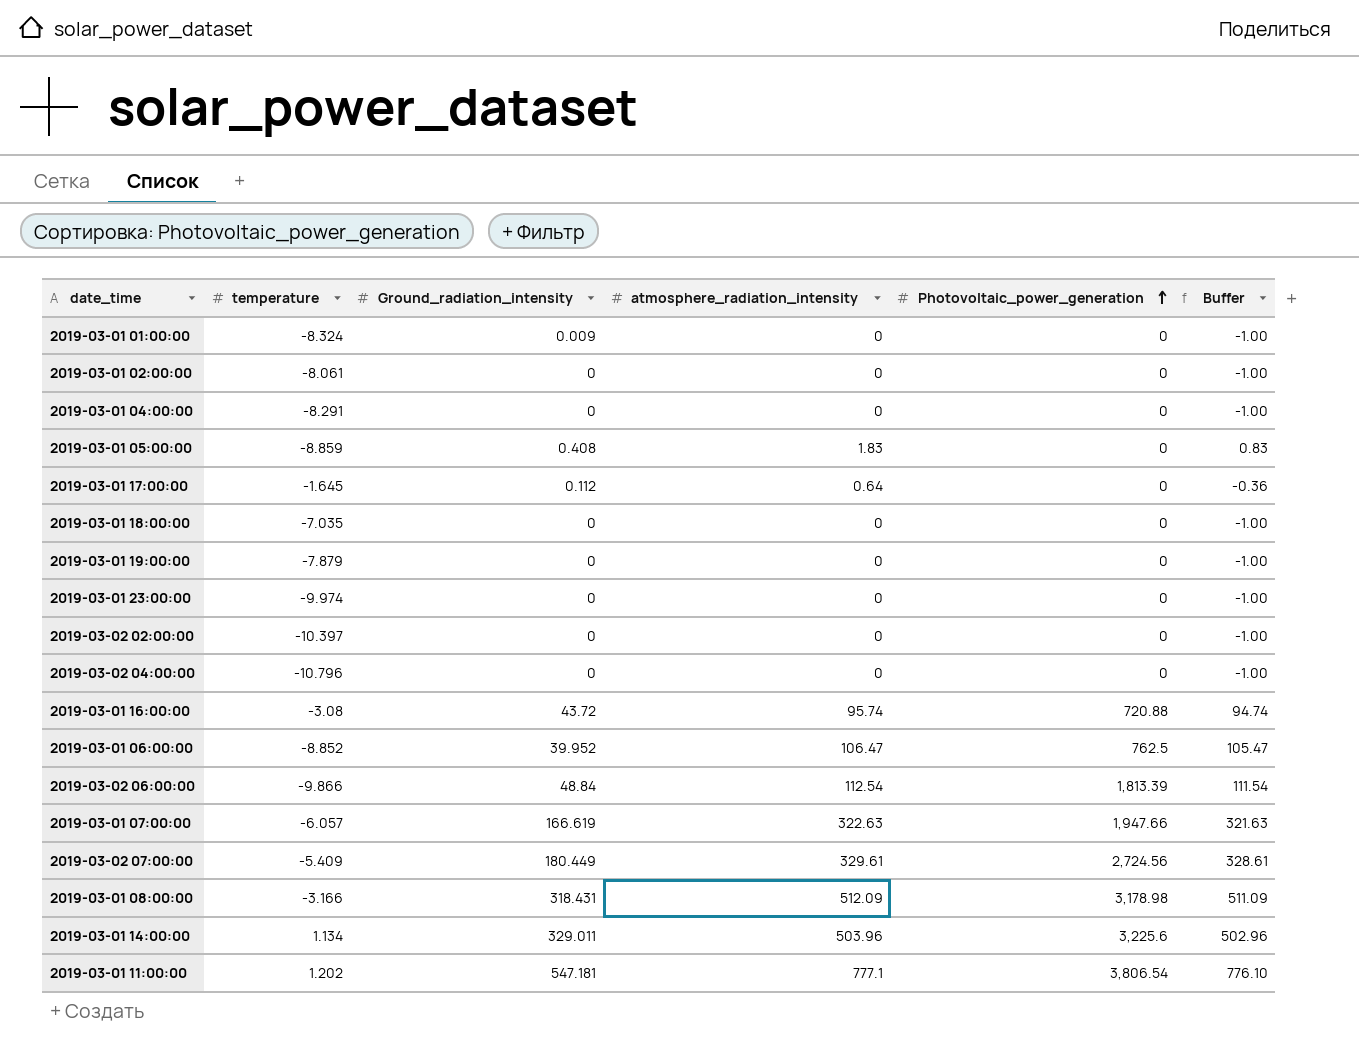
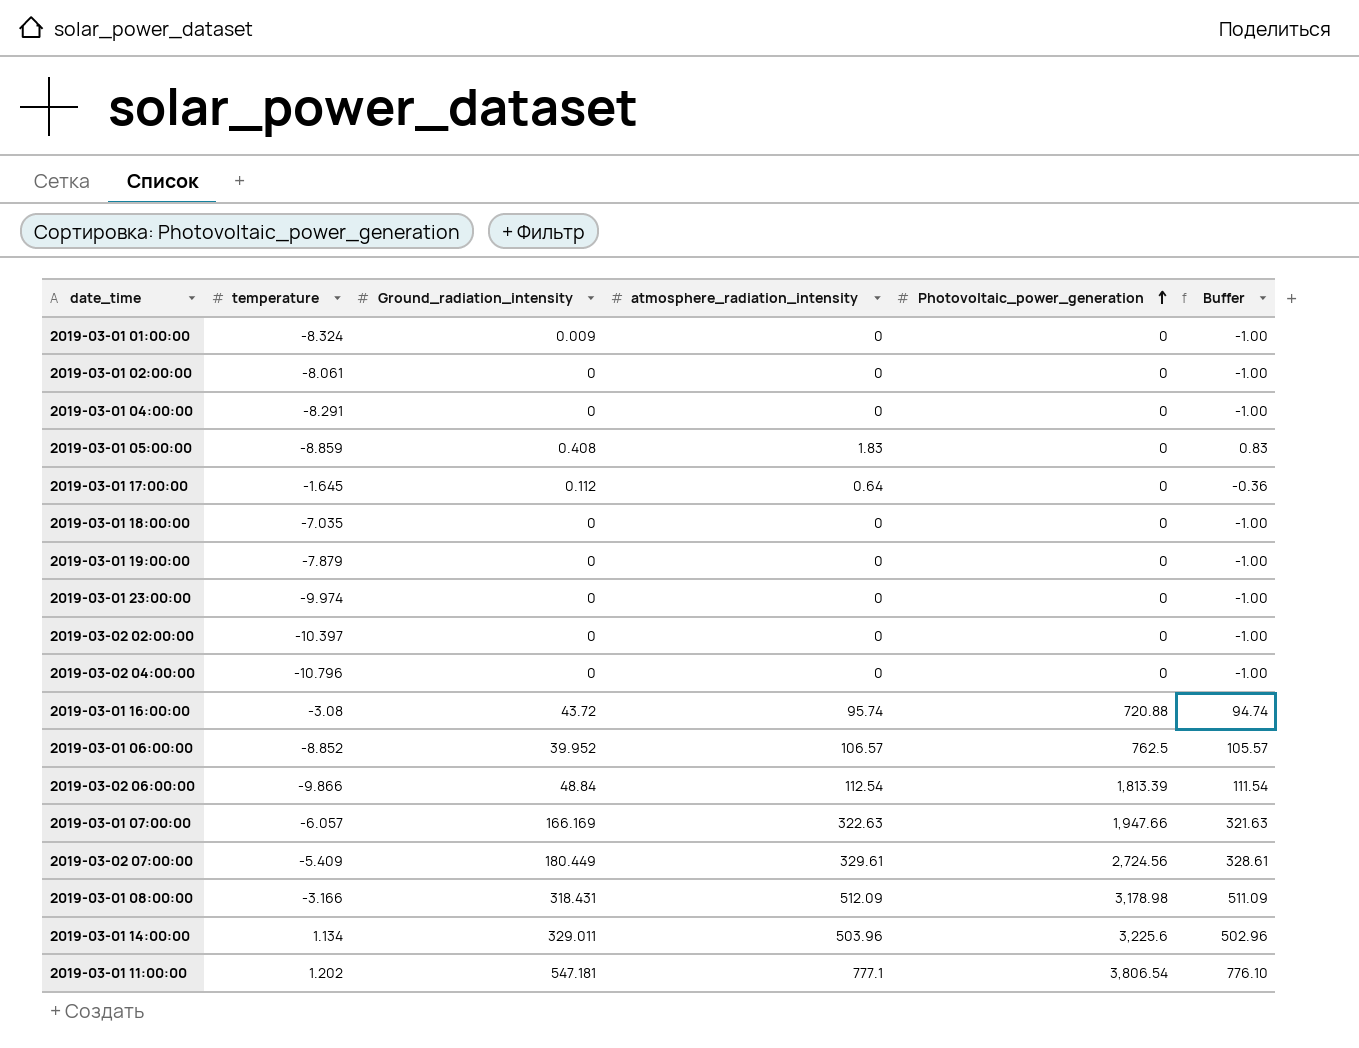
2019-03-01 06:00:00 | atmosphere_radiation_intensity: 106.47 -> 106.57
2019-03-01 06:00:00 | Buffer: 105.47 -> 105.57
2019-03-01 07:00:00 | Ground_radiation_intensity: 166.619 -> 166.169

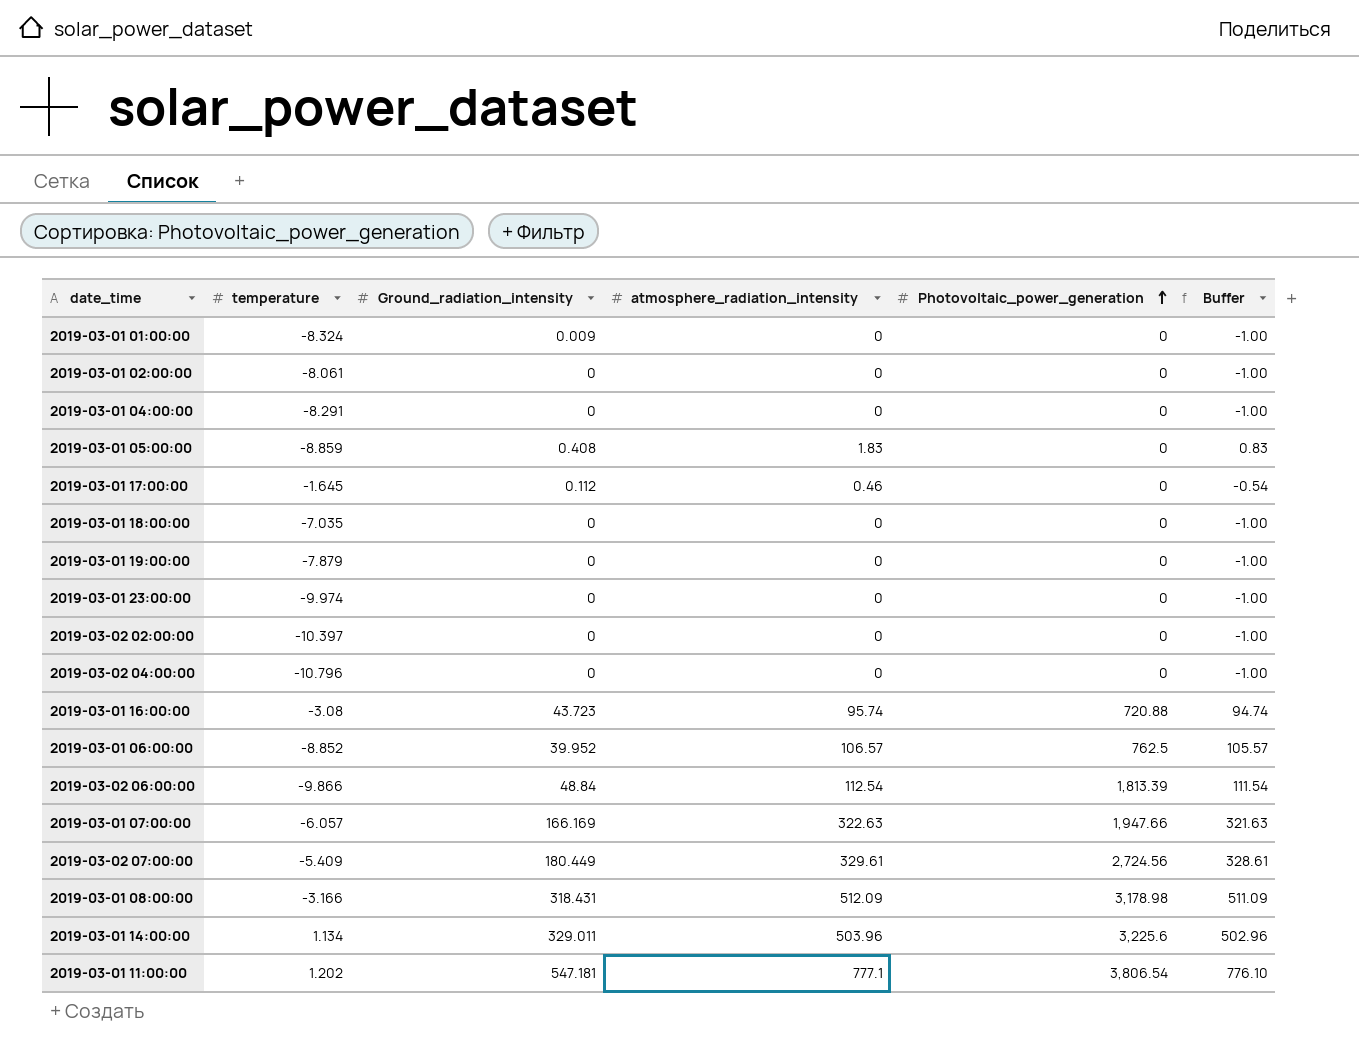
2019-03-01 17:00:00 | atmosphere_radiation_intensity: 0.64 -> 0.46
2019-03-01 17:00:00 | Buffer: -0.36 -> -0.54
2019-03-01 16:00:00 | Ground_radiation_intensity: 43.72 -> 43.723

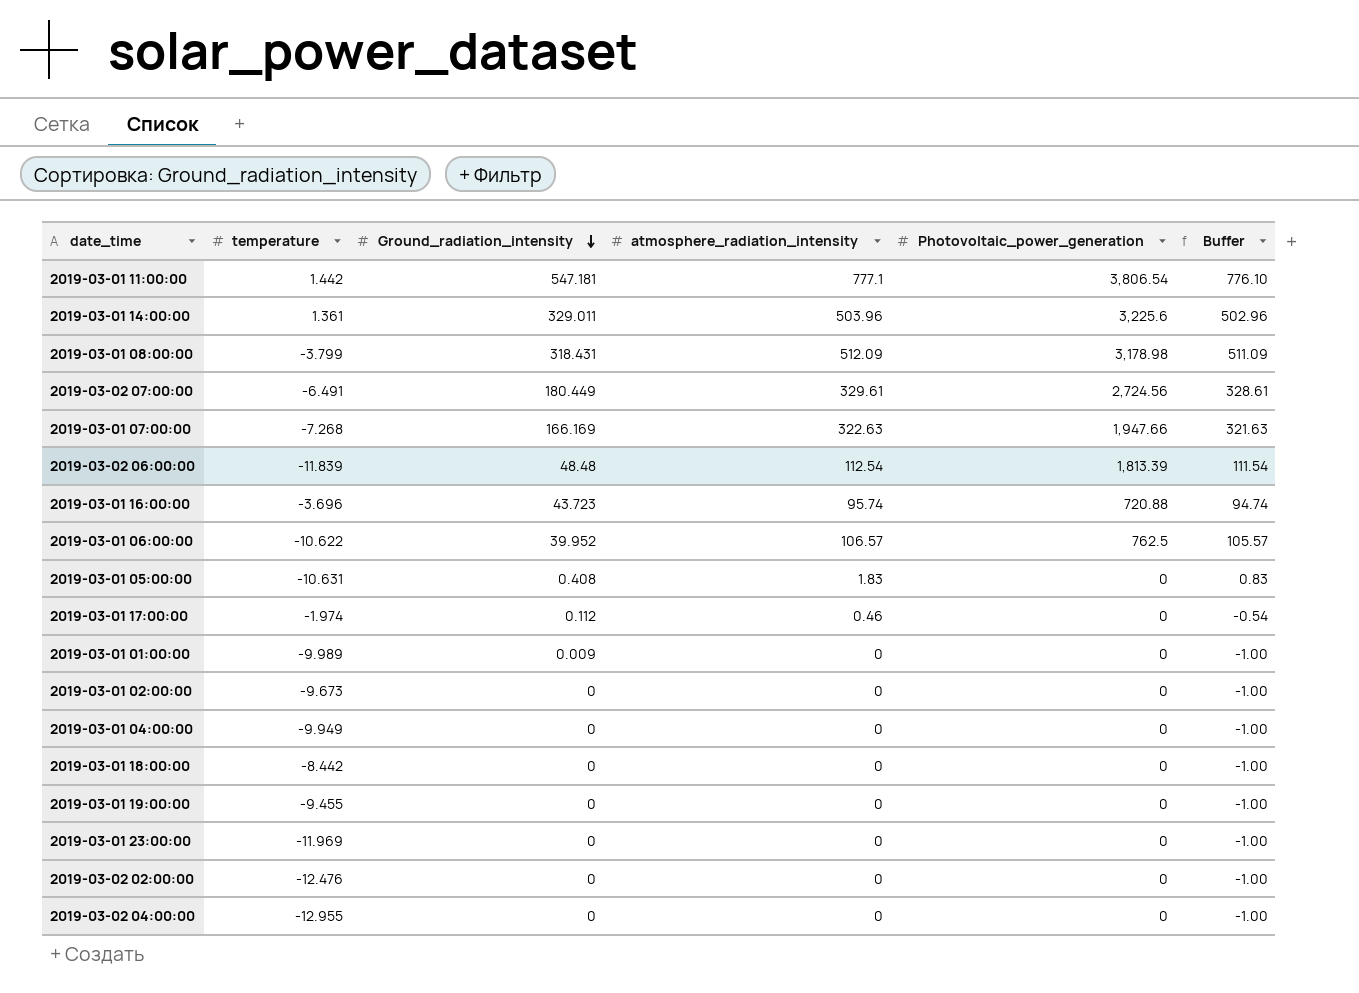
row order: Photovoltaic_power_generation ascending -> Ground_radiation_intensity descending
2019-03-01 11:00:00 | temperature: 1.202 -> 1.442
2019-03-01 14:00:00 | temperature: 1.134 -> 1.361
2019-03-01 08:00:00 | temperature: -3.166 -> -3.799
2019-03-02 07:00:00 | temperature: -5.409 -> -6.491
2019-03-01 07:00:00 | temperature: -6.057 -> -7.268
2019-03-02 06:00:00 | temperature: -9.866 -> -11.839
2019-03-02 06:00:00 | Ground_radiation_intensity: 48.84 -> 48.48
2019-03-01 16:00:00 | temperature: -3.08 -> -3.696
2019-03-01 06:00:00 | temperature: -8.852 -> -10.622
2019-03-01 05:00:00 | temperature: -8.859 -> -10.631
2019-03-01 17:00:00 | temperature: -1.645 -> -1.974
2019-03-01 01:00:00 | temperature: -8.324 -> -9.989
2019-03-01 02:00:00 | temperature: -8.061 -> -9.673
2019-03-01 04:00:00 | temperature: -8.291 -> -9.949
2019-03-01 18:00:00 | temperature: -7.035 -> -8.442
2019-03-01 19:00:00 | temperature: -7.879 -> -9.455
2019-03-01 23:00:00 | temperature: -9.974 -> -11.969
2019-03-02 02:00:00 | temperature: -10.397 -> -12.476
2019-03-02 04:00:00 | temperature: -10.796 -> -12.955

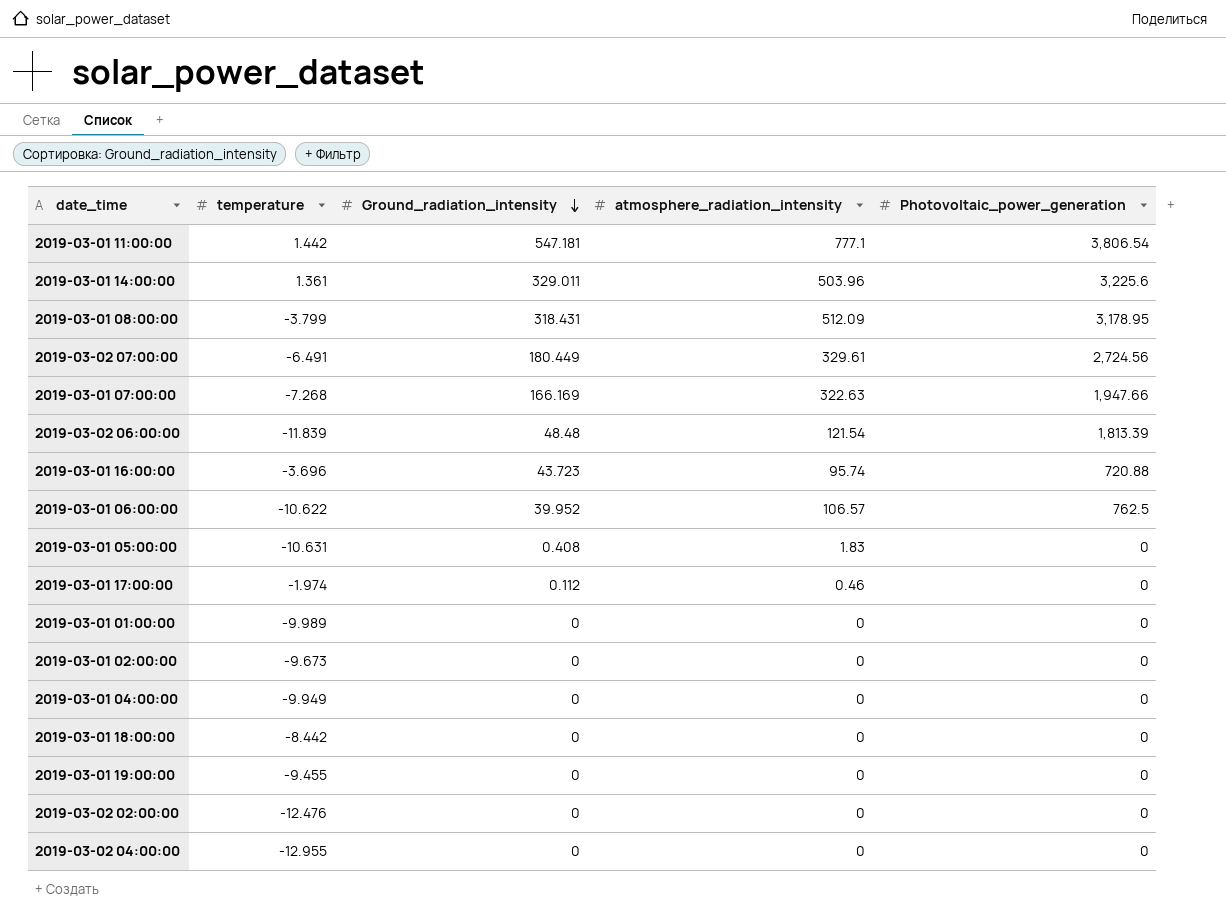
column Buffer | formula: [atmosphere_radiation_intensity] - 1 -> none
row 2019-03-01 23:00:00: -11.969 | 0 | 0 | 0 | -1.00 -> none
2019-03-01 08:00:00 | Photovoltaic_power_generation: 3,178.98 -> 3,178.95
2019-03-02 06:00:00 | atmosphere_radiation_intensity: 112.54 -> 121.54
2019-03-01 01:00:00 | Ground_radiation_intensity: 0.009 -> 0

